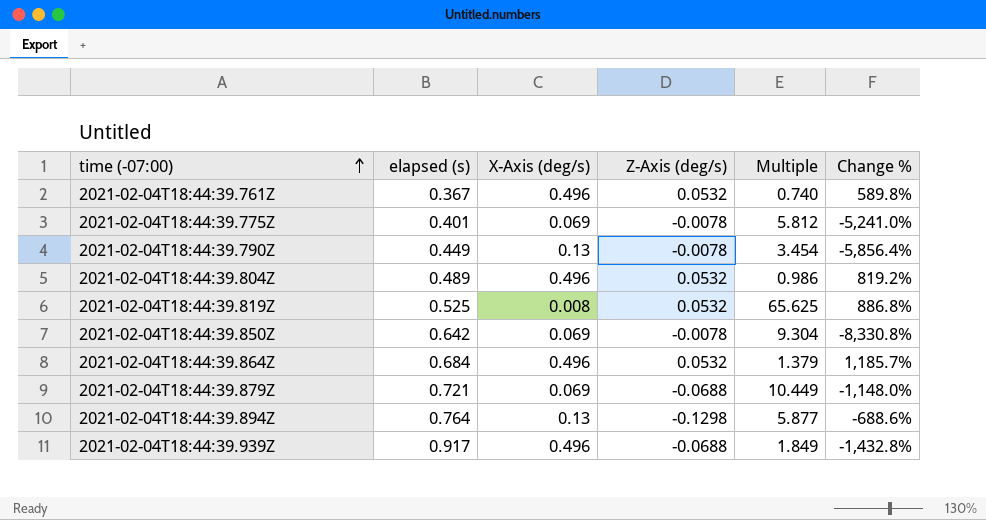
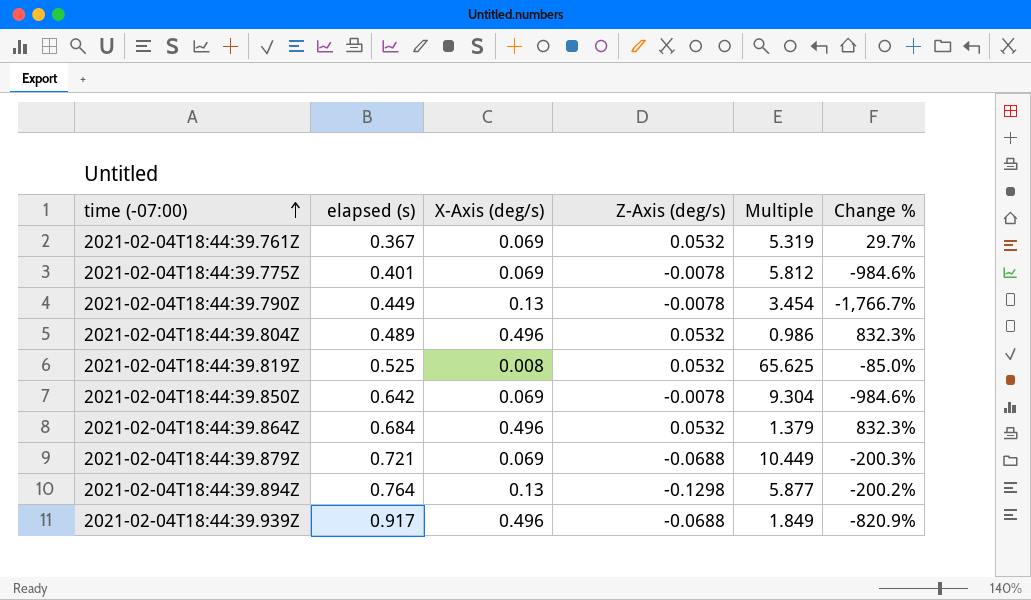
column Change % | formula: ([elapsed (s)] - [Z-Axis (deg/s)]) / [Z-Axis (deg/s)] -> ([X-Axis (deg/s)] - [Z-Axis (deg/s)]) / [Z-Axis (deg/s)]
2021-02-04T18:44:39.761Z | X-Axis (deg/s): 0.496 -> 0.069
2021-02-04T18:44:39.761Z | Multiple: 0.740 -> 5.319

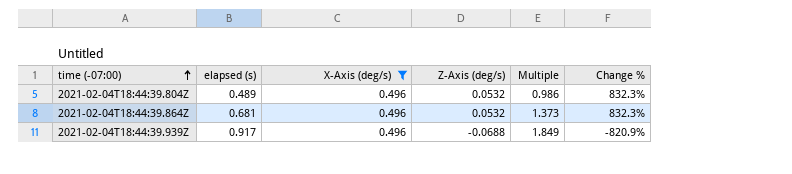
filter: none -> X-Axis (deg/s) = 0.496
2021-02-04T18:44:39.864Z | elapsed (s): 0.684 -> 0.681
2021-02-04T18:44:39.864Z | Multiple: 1.379 -> 1.373

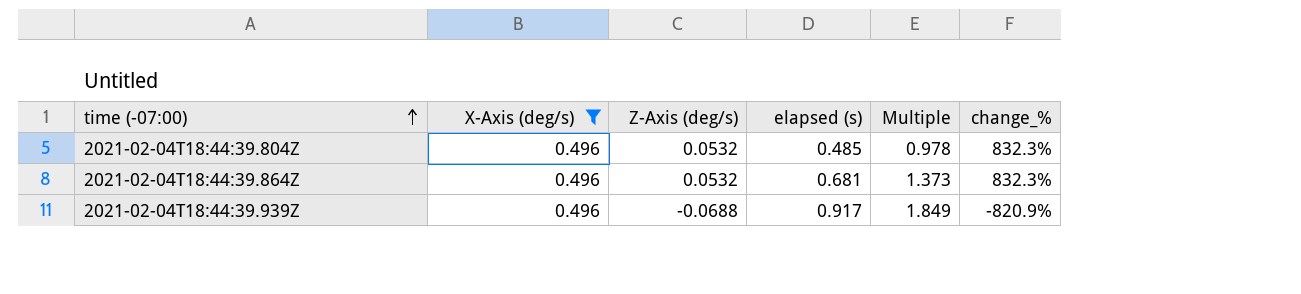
column elapsed (s) | position: 2 -> 4
column name: Change % -> change_%
2021-02-04T18:44:39.804Z | elapsed (s): 0.489 -> 0.485
2021-02-04T18:44:39.804Z | Multiple: 0.986 -> 0.978

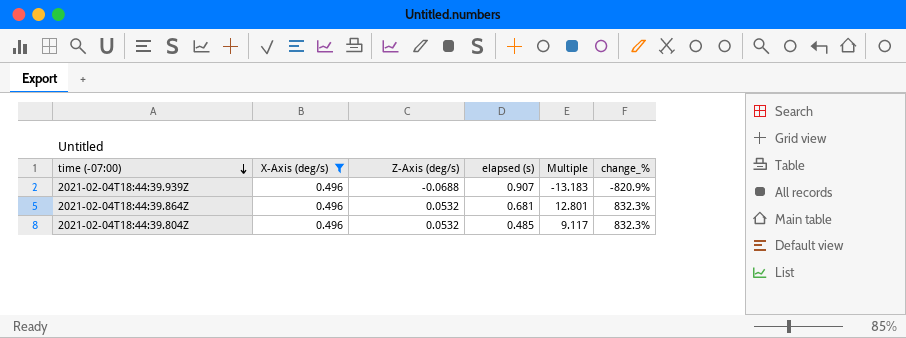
row order: time (-07:00) ascending -> time (-07:00) descending
column Multiple | formula: [elapsed (s)] / [X-Axis (deg/s)] -> [elapsed (s)] / [Z-Axis (deg/s)]
2021-02-04T18:44:39.939Z | elapsed (s): 0.917 -> 0.907

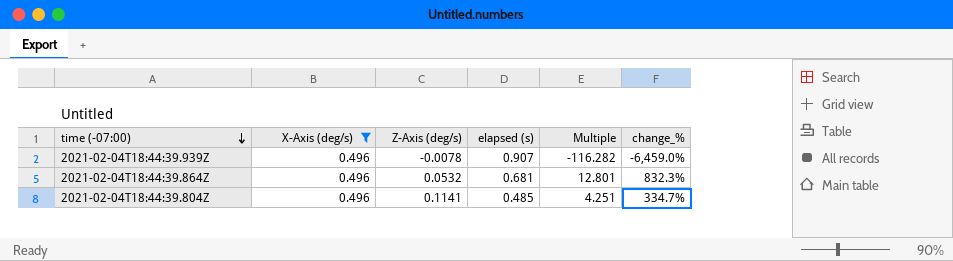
2021-02-04T18:44:39.939Z | Z-Axis (deg/s): -0.0688 -> -0.0078
2021-02-04T18:44:39.939Z | Multiple: -13.183 -> -116.282
2021-02-04T18:44:39.939Z | change_%: -820.9% -> -6,459.0%
2021-02-04T18:44:39.804Z | Z-Axis (deg/s): 0.0532 -> 0.1141
2021-02-04T18:44:39.804Z | Multiple: 9.117 -> 4.251
2021-02-04T18:44:39.804Z | change_%: 832.3% -> 334.7%

